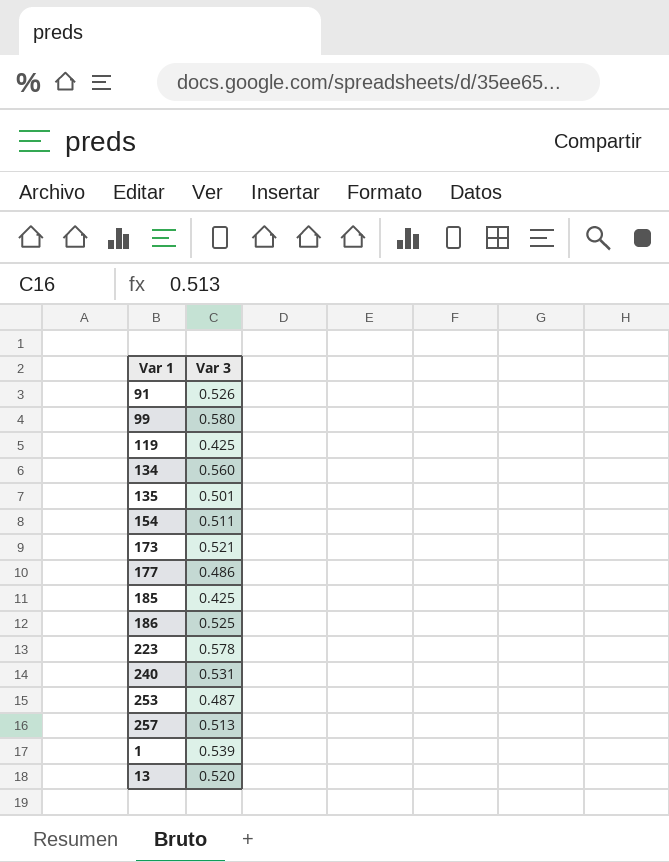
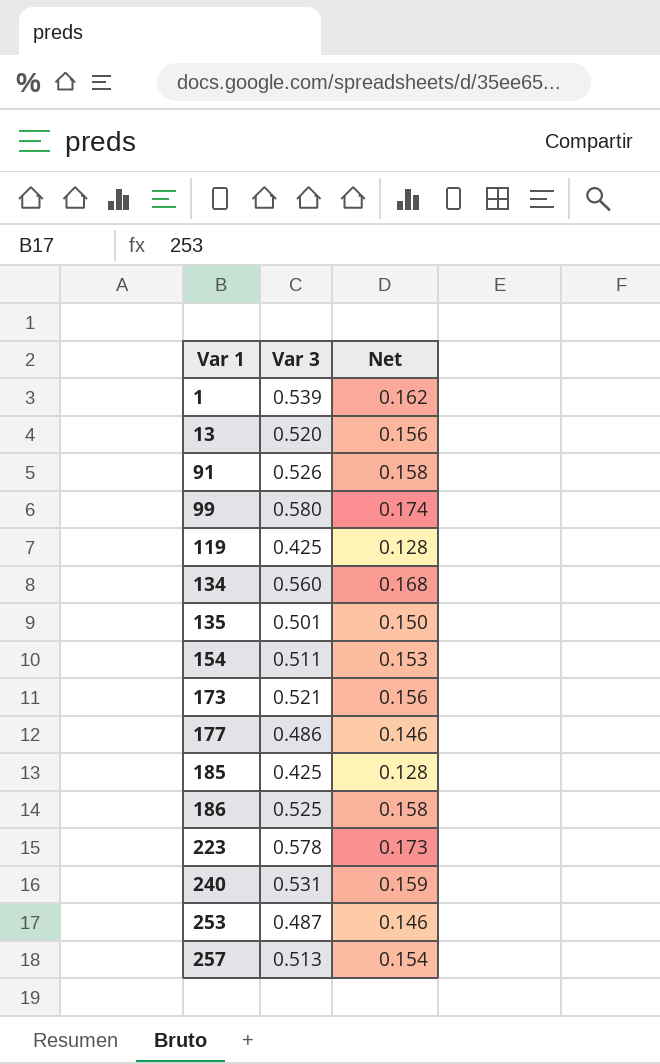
row order: none -> Var 1 ascending
column Net | formula: none -> [Var 3] * 0.3

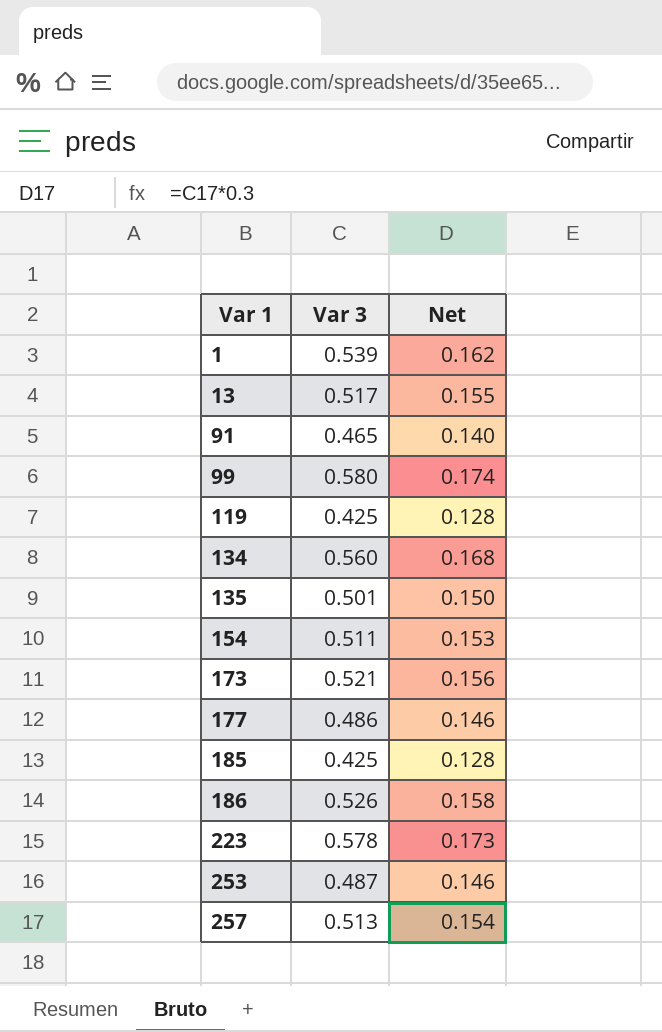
row 240: 0.531 | 0.159 -> none
13 | Var 3: 0.520 -> 0.517
13 | Net: 0.156 -> 0.155
91 | Var 3: 0.526 -> 0.465
91 | Net: 0.158 -> 0.140
186 | Var 3: 0.525 -> 0.526

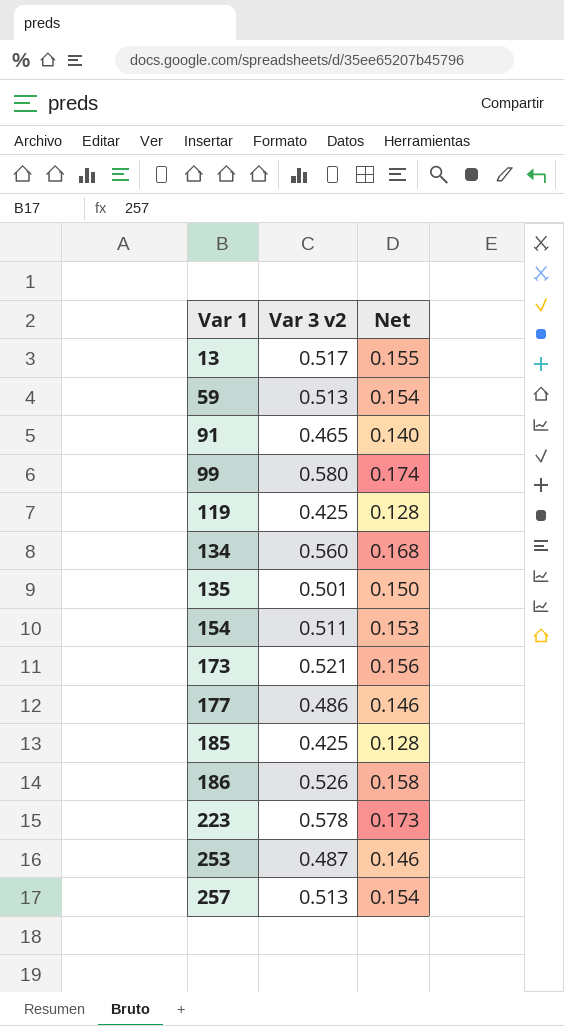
column name: Var 3 -> Var 3 v2
row 1: 0.539 | 0.162 -> none
row 59: none -> 0.513 | 0.154

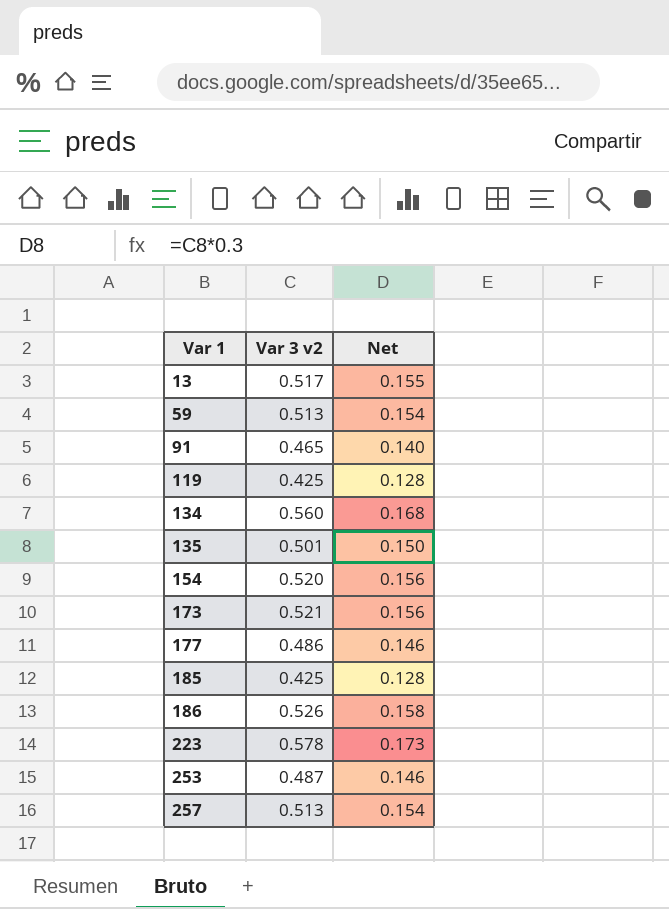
row 99: 0.580 | 0.174 -> none
154 | Var 3 v2: 0.511 -> 0.520
154 | Net: 0.153 -> 0.156

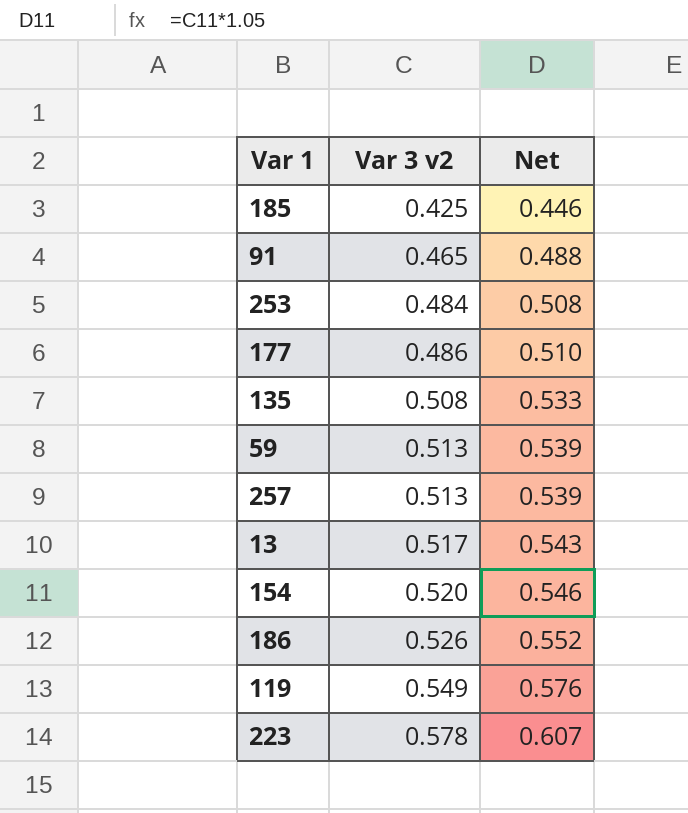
row order: Var 1 ascending -> Var 3 v2 ascending
column Net | formula: [Var 3 v2] * 0.3 -> [Var 3 v2] * 1.05
row 134: 0.560 | 0.168 -> none
row 173: 0.521 | 0.156 -> none
253 | Var 3 v2: 0.487 -> 0.484
135 | Var 3 v2: 0.501 -> 0.508
119 | Var 3 v2: 0.425 -> 0.549

